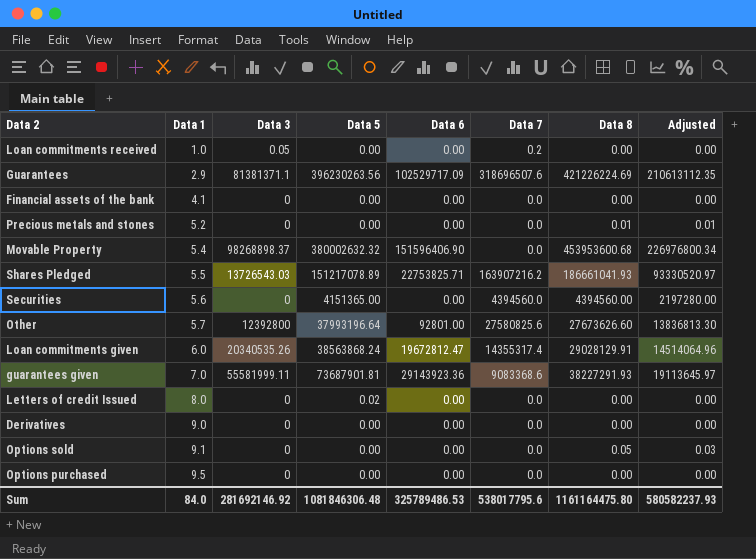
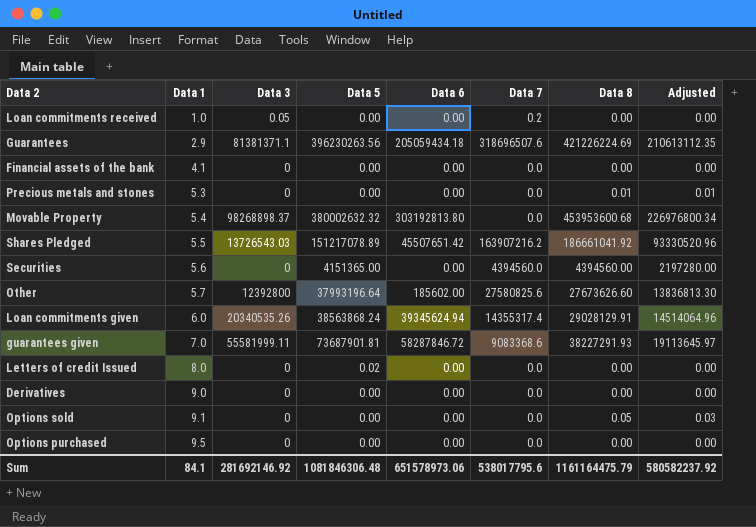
Guarantees | Data 6: 102529717.09 -> 205059434.18
Precious metals and stones | Data 1: 5.2 -> 5.3
Movable Property | Data 6: 151596406.90 -> 303192813.80
Shares Pledged | Data 6: 22753825.71 -> 45507651.42
Shares Pledged | Data 8: 186661041.93 -> 186661041.92
Shares Pledged | Adjusted: 93330520.97 -> 93330520.96
Other | Data 6: 92801.00 -> 185602.00
Loan commitments given | Data 6: 19672812.47 -> 39345624.94
guarantees given | Data 6: 29143923.36 -> 58287846.72
Sum | Data 1: 84.0 -> 84.1
Sum | Data 6: 325789486.53 -> 651578973.06
Sum | Data 8: 1161164475.80 -> 1161164475.79
Sum | Adjusted: 580582237.93 -> 580582237.92

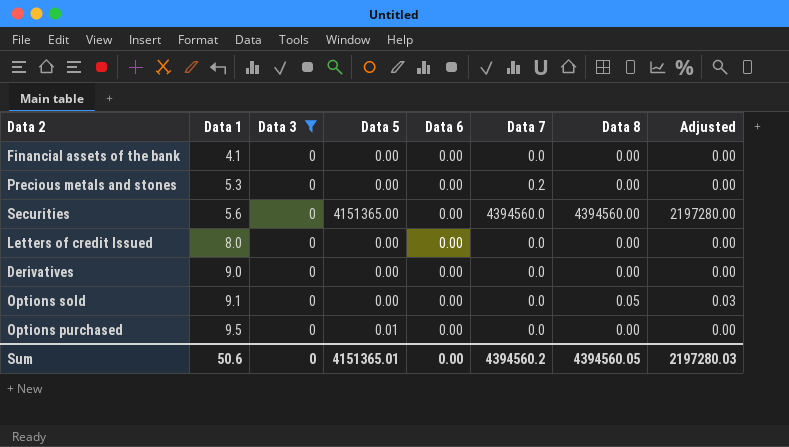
filter: none -> Data 3 = 0
Precious metals and stones | Data 7: 0.0 -> 0.2
Precious metals and stones | Data 8: 0.01 -> 0.00
Precious metals and stones | Adjusted: 0.01 -> 0.00
Letters of credit Issued | Data 5: 0.02 -> 0.00
Options purchased | Data 5: 0.00 -> 0.01
Sum | Data 1: 84.1 -> 50.6
Sum | Data 3: 281692146.92 -> 0
Sum | Data 5: 1081846306.48 -> 4151365.01
Sum | Data 6: 651578973.06 -> 0.00
Sum | Data 7: 538017795.6 -> 4394560.2
Sum | Data 8: 1161164475.79 -> 4394560.05
Sum | Adjusted: 580582237.92 -> 2197280.03

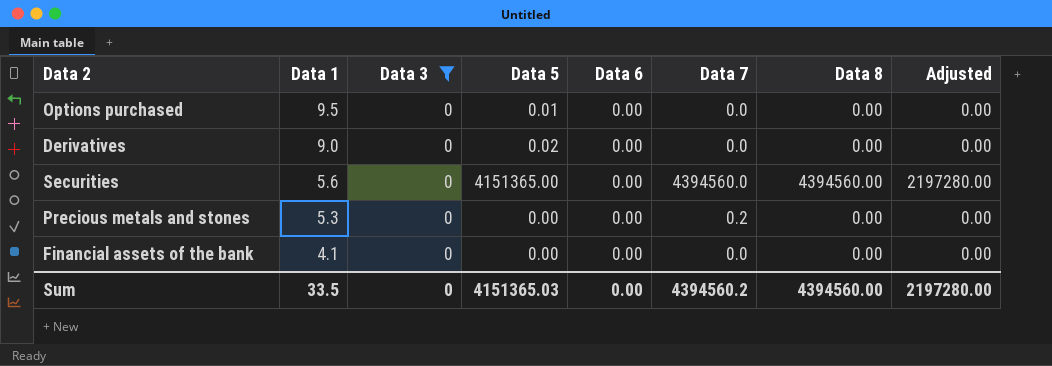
row order: Data 1 ascending -> Data 1 descending
row Letters of credit Issued: 8.0 | 0 | 0.00 | 0.00 | 0.0 | 0.00 | 0.00 -> none
row Options sold: 9.1 | 0 | 0.00 | 0.00 | 0.0 | 0.05 | 0.03 -> none
Derivatives | Data 5: 0.00 -> 0.02
Sum | Data 1: 50.6 -> 33.5
Sum | Data 5: 4151365.01 -> 4151365.03
Sum | Data 8: 4394560.05 -> 4394560.00
Sum | Adjusted: 2197280.03 -> 2197280.00

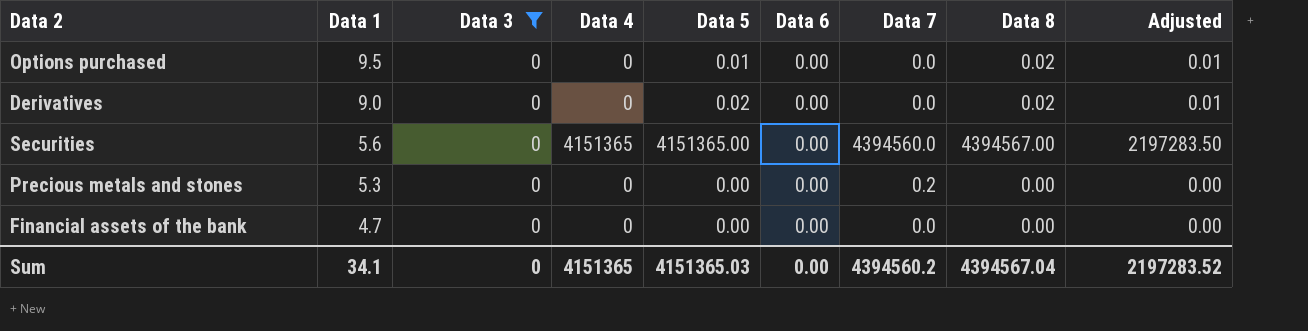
column Data 4 | position: none -> 4
Options purchased | Data 8: 0.00 -> 0.02
Options purchased | Adjusted: 0.00 -> 0.01
Derivatives | Data 8: 0.00 -> 0.02
Derivatives | Adjusted: 0.00 -> 0.01
Securities | Data 8: 4394560.00 -> 4394567.00
Securities | Adjusted: 2197280.00 -> 2197283.50
Financial assets of the bank | Data 1: 4.1 -> 4.7
Sum | Data 1: 33.5 -> 34.1
Sum | Data 8: 4394560.00 -> 4394567.04
Sum | Adjusted: 2197280.00 -> 2197283.52

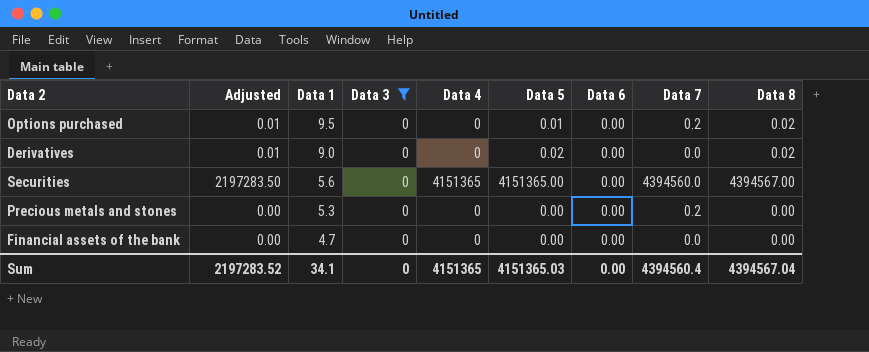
column Adjusted | position: 9 -> 2
Options purchased | Data 7: 0.0 -> 0.2
Sum | Data 7: 4394560.2 -> 4394560.4

